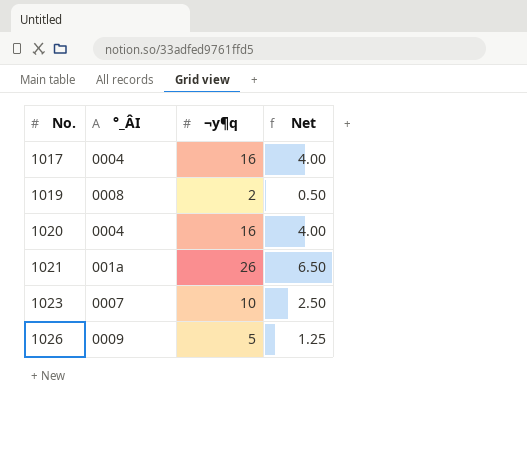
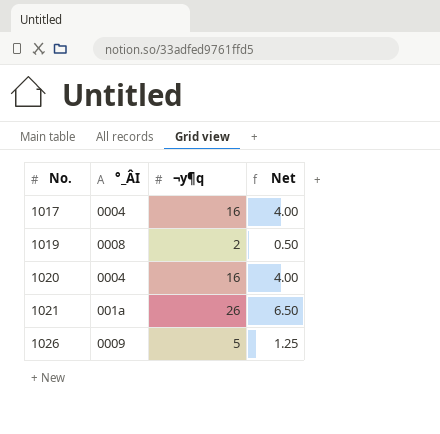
row 1023: 0007 | 10 | 2.50 -> none

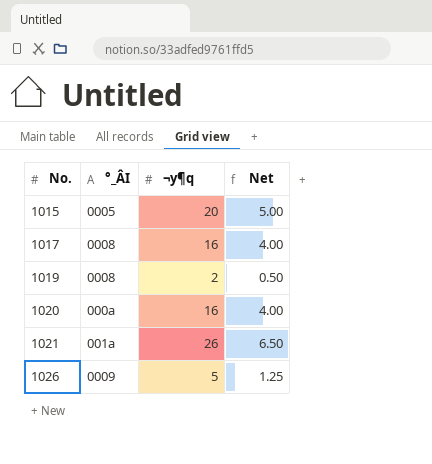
row 1015: none -> 0005 | 20 | 5.00
1017 | °_ÂI: 0004 -> 0008
1020 | °_ÂI: 0004 -> 000a

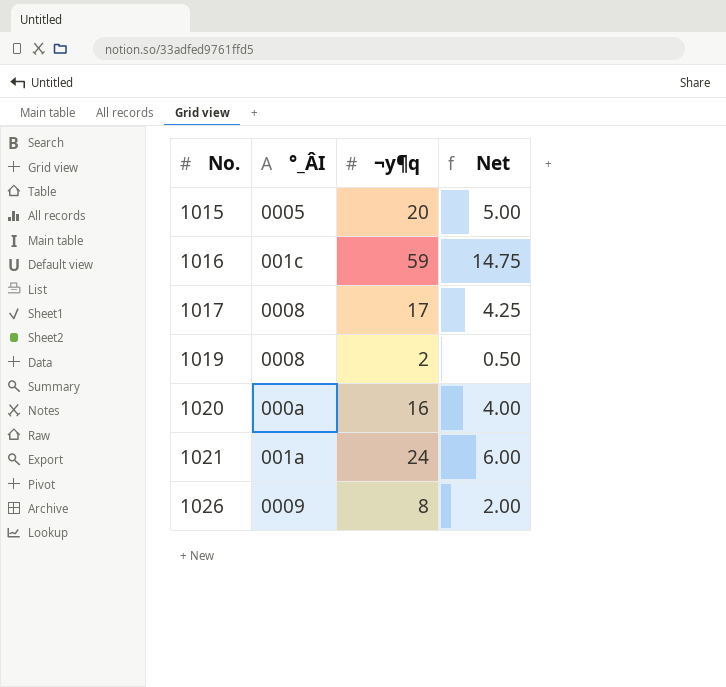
row 1016: none -> 001c | 59 | 14.75
1017 | ¬y¶q: 16 -> 17
1017 | Net: 4.00 -> 4.25
1021 | ¬y¶q: 26 -> 24
1021 | Net: 6.50 -> 6.00
1026 | ¬y¶q: 5 -> 8
1026 | Net: 1.25 -> 2.00

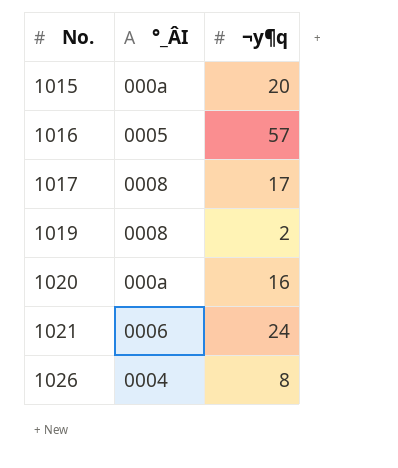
column Net | formula: [¬y¶q] * 0.25 -> none
1015 | °_ÂI: 0005 -> 000a
1016 | °_ÂI: 001c -> 0005
1016 | ¬y¶q: 59 -> 57
1021 | °_ÂI: 001a -> 0006
1026 | °_ÂI: 0009 -> 0004

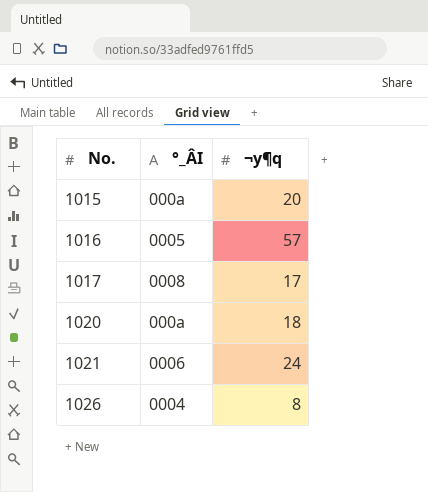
row 1019: 0008 | 2 -> none
1020 | ¬y¶q: 16 -> 18

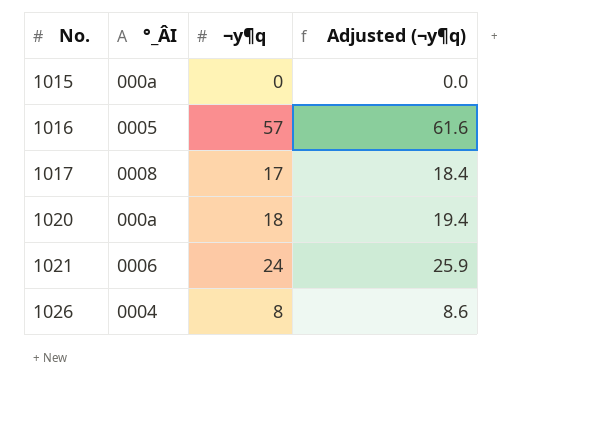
column Adjusted (¬y¶q) | formula: none -> [¬y¶q] * 1.08
1015 | ¬y¶q: 20 -> 0

